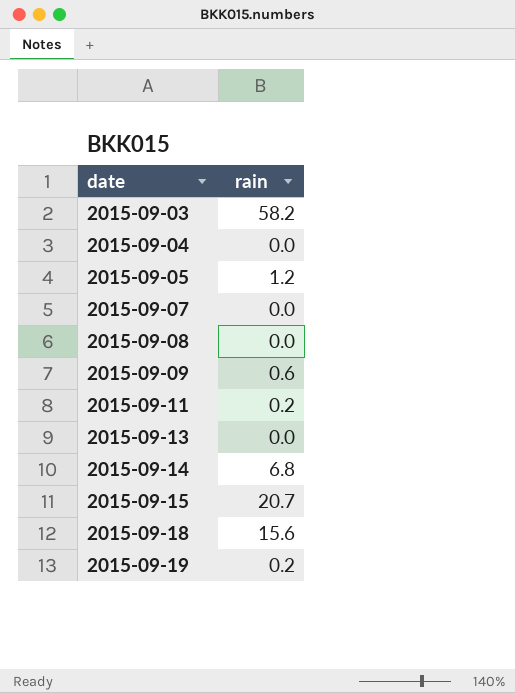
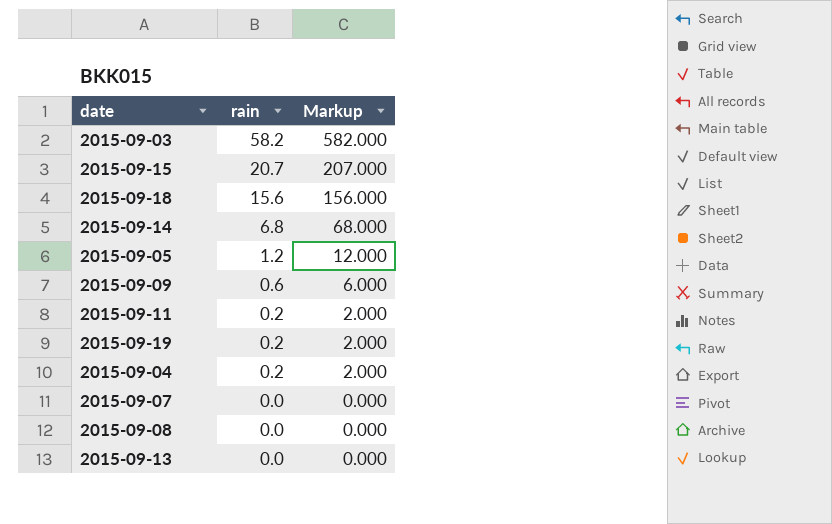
row order: date ascending -> rain descending
column Markup | formula: none -> [rain] * 10
2015-09-04 | rain: 0.0 -> 0.2

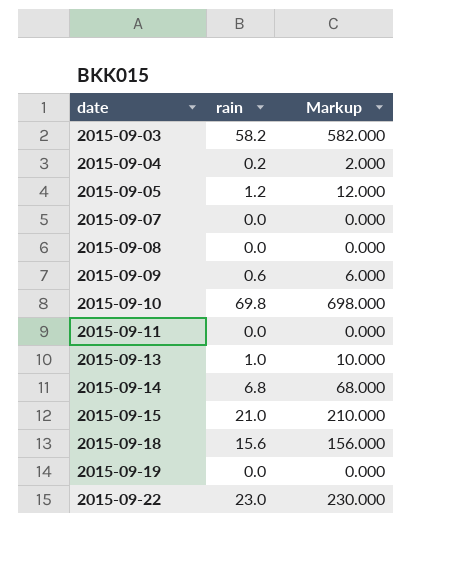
row order: rain descending -> date ascending
row 2015-09-10: none -> 69.8 | 698.000
2015-09-11 | rain: 0.2 -> 0.0
2015-09-11 | Markup: 2.000 -> 0.000
2015-09-13 | rain: 0.0 -> 1.0
2015-09-13 | Markup: 0.000 -> 10.000
2015-09-15 | rain: 20.7 -> 21.0
2015-09-15 | Markup: 207.000 -> 210.000
2015-09-19 | rain: 0.2 -> 0.0
2015-09-19 | Markup: 2.000 -> 0.000
row 2015-09-22: none -> 23.0 | 230.000

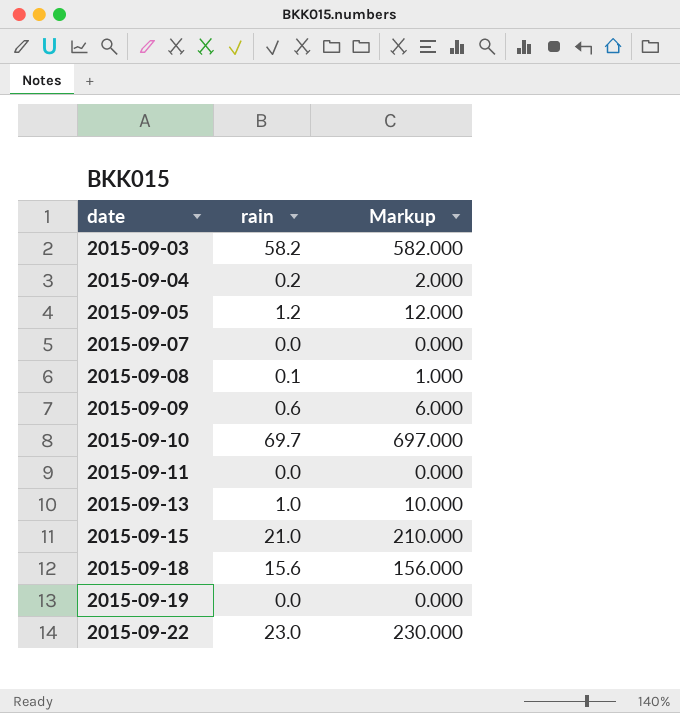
row 2015-09-14: 6.8 | 68.000 -> none
2015-09-08 | rain: 0.0 -> 0.1
2015-09-08 | Markup: 0.000 -> 1.000
2015-09-10 | rain: 69.8 -> 69.7
2015-09-10 | Markup: 698.000 -> 697.000

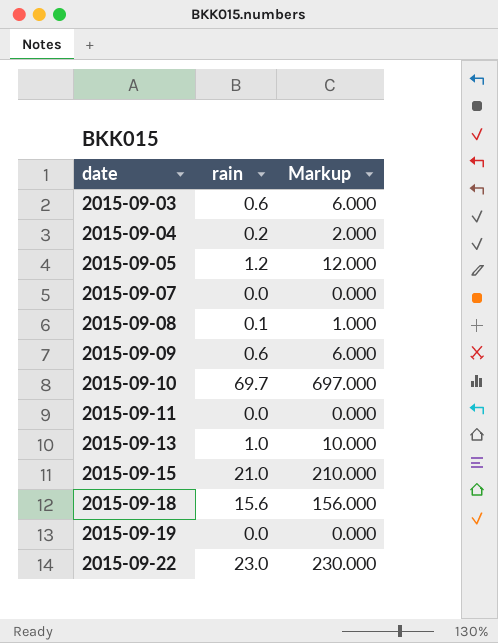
2015-09-03 | rain: 58.2 -> 0.6
2015-09-03 | Markup: 582.000 -> 6.000

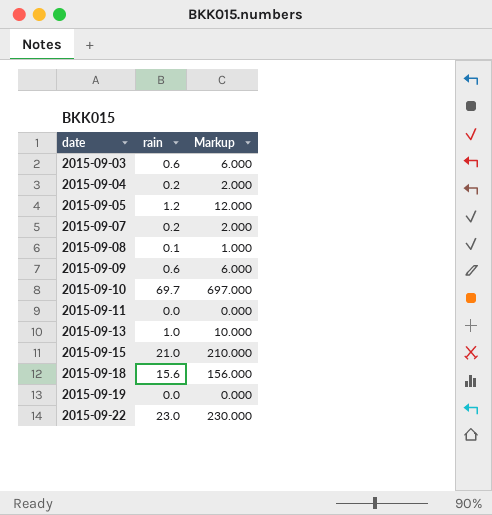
2015-09-07 | rain: 0.0 -> 0.2
2015-09-07 | Markup: 0.000 -> 2.000

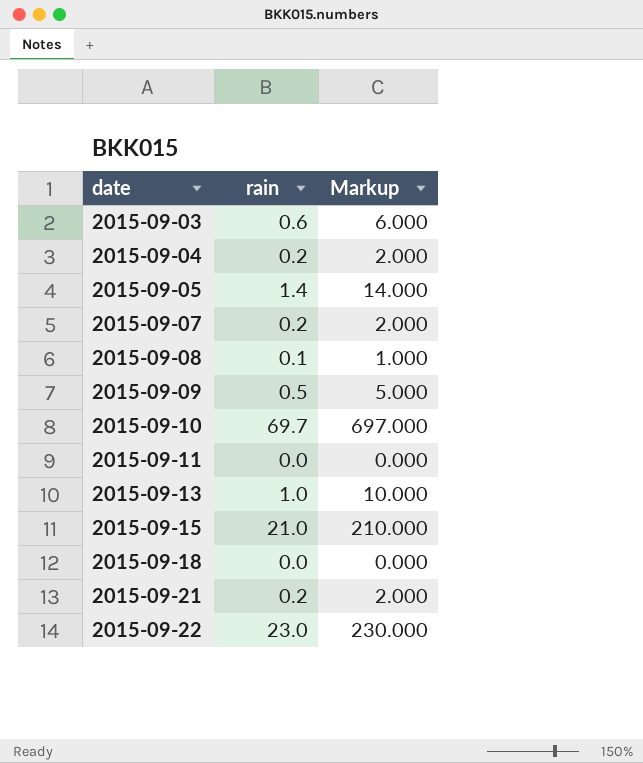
row 2015-09-19: 0.0 | 0.000 -> none
2015-09-05 | rain: 1.2 -> 1.4
2015-09-05 | Markup: 12.000 -> 14.000
2015-09-09 | rain: 0.6 -> 0.5
2015-09-09 | Markup: 6.000 -> 5.000
2015-09-18 | rain: 15.6 -> 0.0
2015-09-18 | Markup: 156.000 -> 0.000
row 2015-09-21: none -> 0.2 | 2.000

